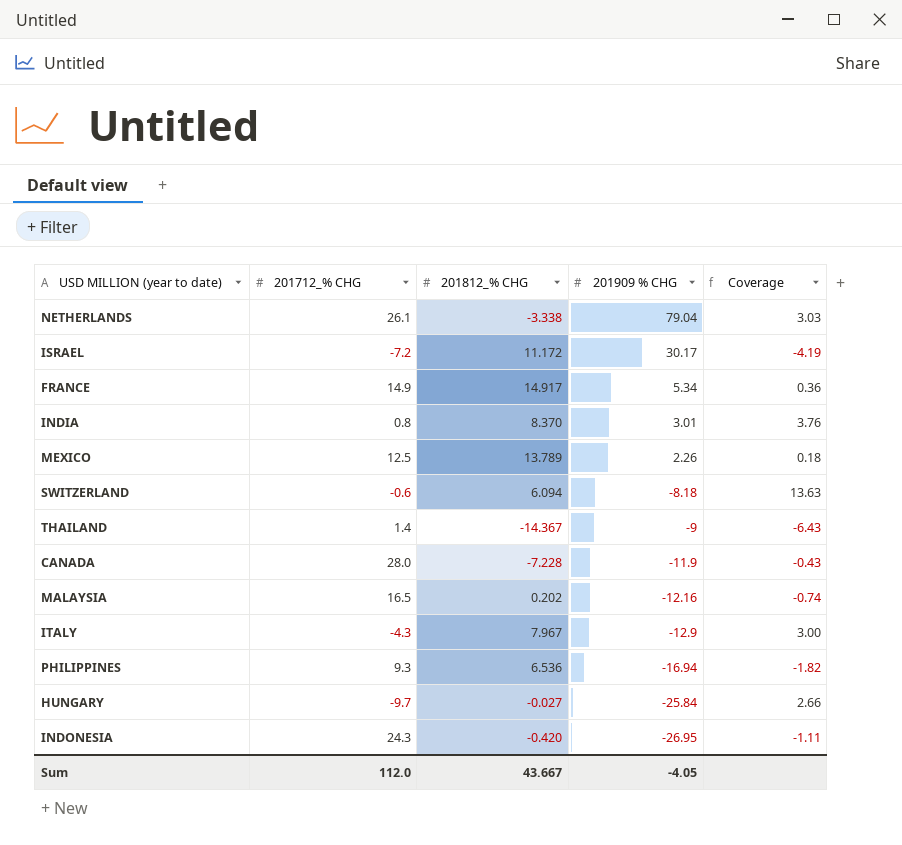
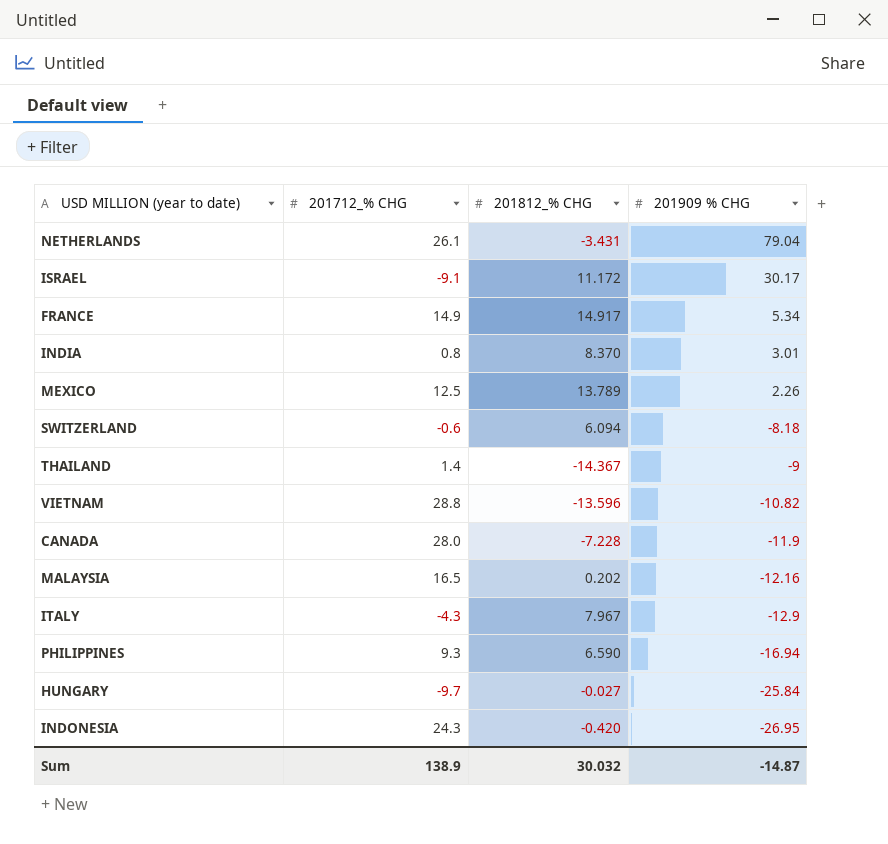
column Coverage | formula: [201909 % CHG] / [201712_% CHG] -> none
NETHERLANDS | 201812_% CHG: -3.338 -> -3.431
ISRAEL | 201712_% CHG: -7.2 -> -9.1
row VIETNAM: none -> 28.8 | -13.596 | -10.82
PHILIPPINES | 201812_% CHG: 6.536 -> 6.590
Sum | 201712_% CHG: 112.0 -> 138.9
Sum | 201812_% CHG: 43.667 -> 30.032
Sum | 201909 % CHG: -4.05 -> -14.87

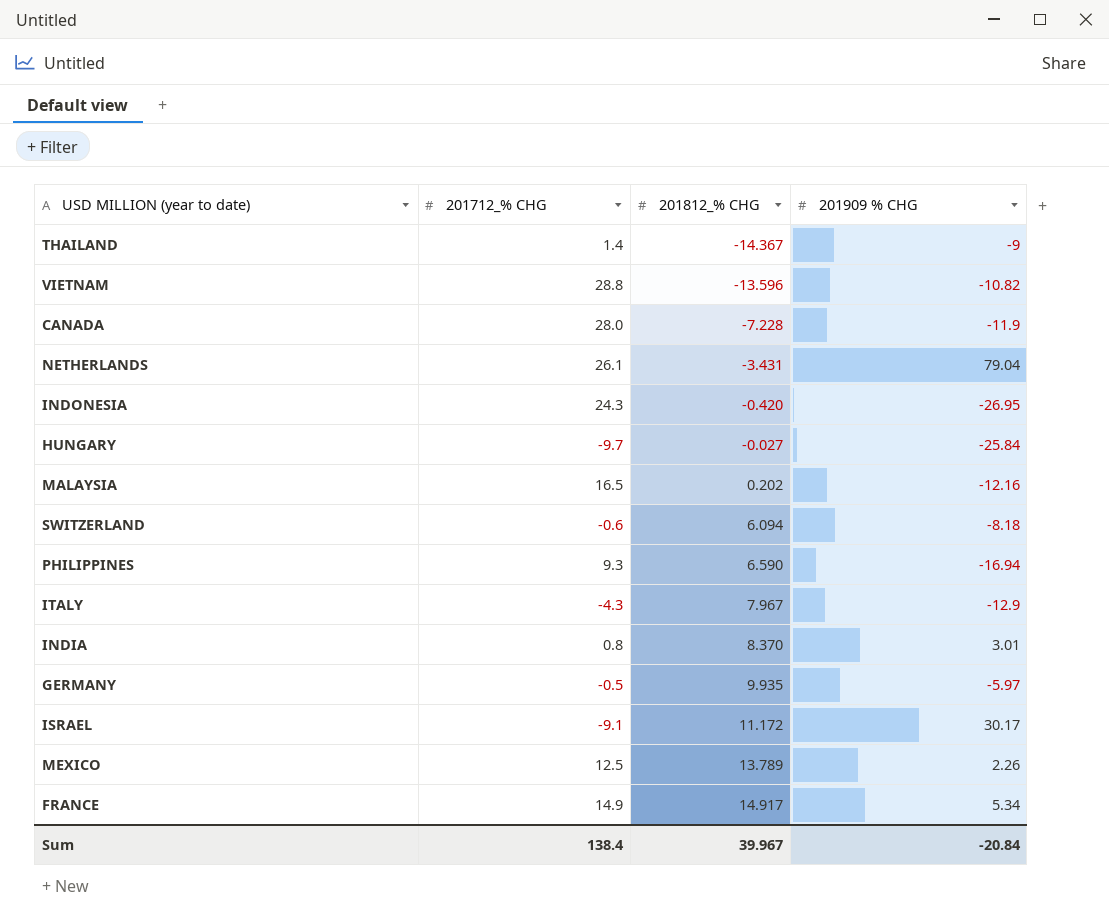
row order: 201909 % CHG descending -> 201812_% CHG ascending
row GERMANY: none -> -0.5 | 9.935 | -5.97
Sum | 201712_% CHG: 138.9 -> 138.4
Sum | 201812_% CHG: 30.032 -> 39.967
Sum | 201909 % CHG: -14.87 -> -20.84

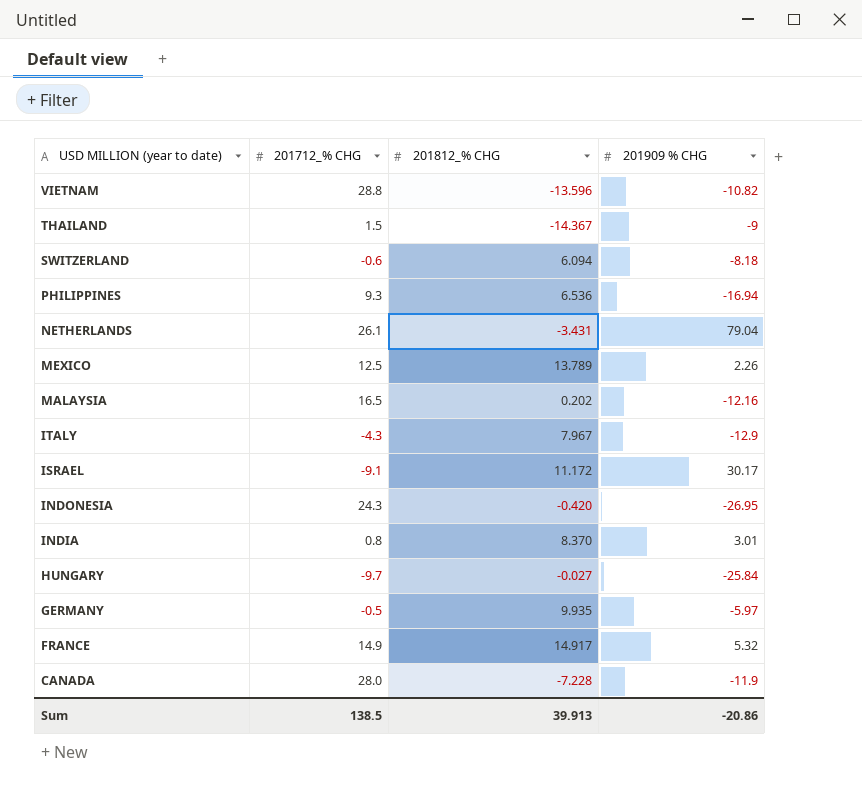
row order: 201812_% CHG ascending -> USD MILLION (year to date) descending
THAILAND | 201712_% CHG: 1.4 -> 1.5
PHILIPPINES | 201812_% CHG: 6.590 -> 6.536
FRANCE | 201909 % CHG: 5.34 -> 5.32
Sum | 201712_% CHG: 138.4 -> 138.5
Sum | 201812_% CHG: 39.967 -> 39.913
Sum | 201909 % CHG: -20.84 -> -20.86

